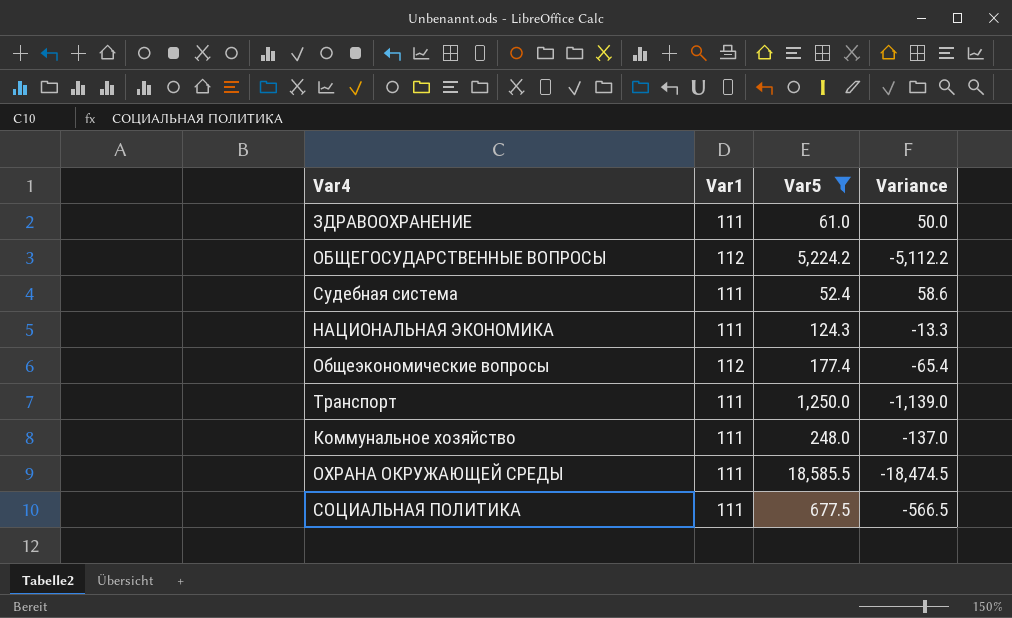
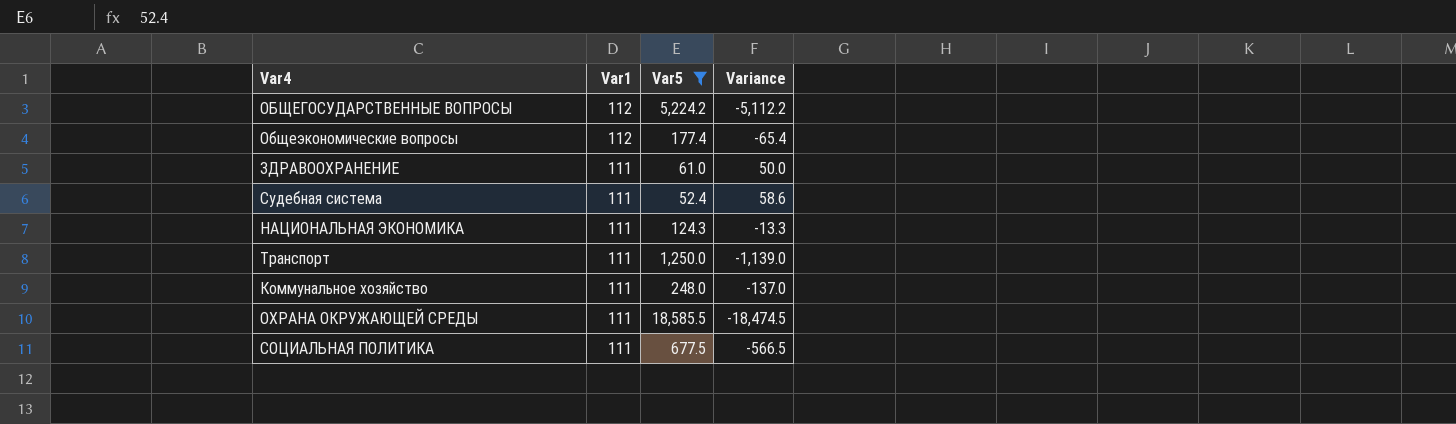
row order: none -> Var1 descending

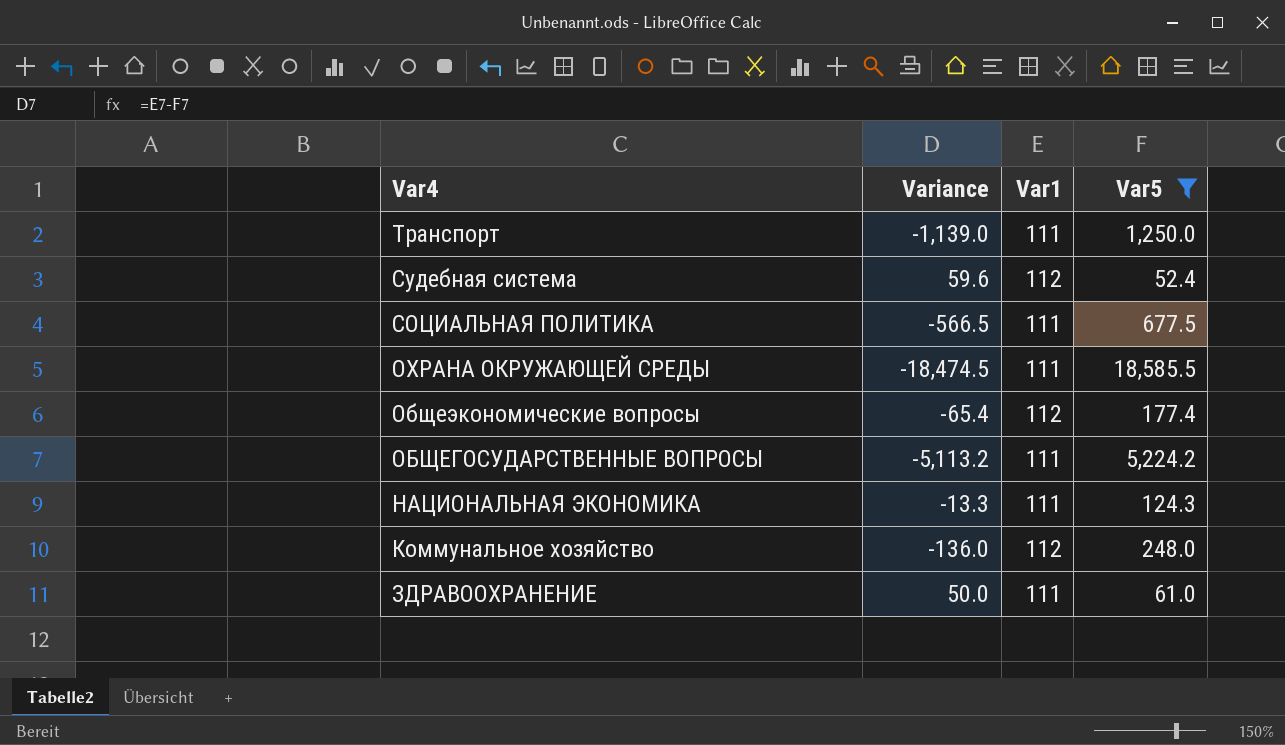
row order: Var1 descending -> Var4 descending
column Variance | position: 4 -> 2
Судебная система | Variance: 58.6 -> 59.6
Судебная система | Var1: 111 -> 112
ОБЩЕГОСУДАРСТВЕННЫЕ ВОПРОСЫ | Variance: -5,112.2 -> -5,113.2
ОБЩЕГОСУДАРСТВЕННЫЕ ВОПРОСЫ | Var1: 112 -> 111
Коммунальное хозяйство | Variance: -137.0 -> -136.0
Коммунальное хозяйство | Var1: 111 -> 112

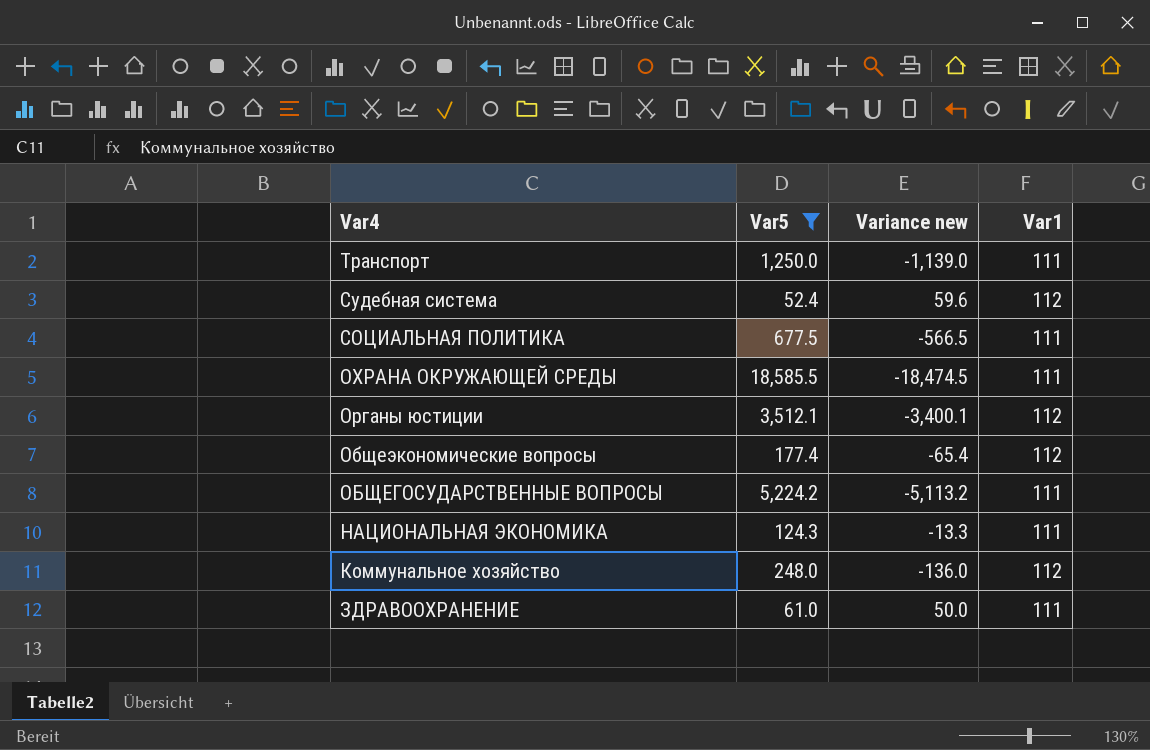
column Var5 | position: 4 -> 2
column name: Variance -> Variance new
row Органы юстиции: none -> 3,512.1 | -3,400.1 | 112

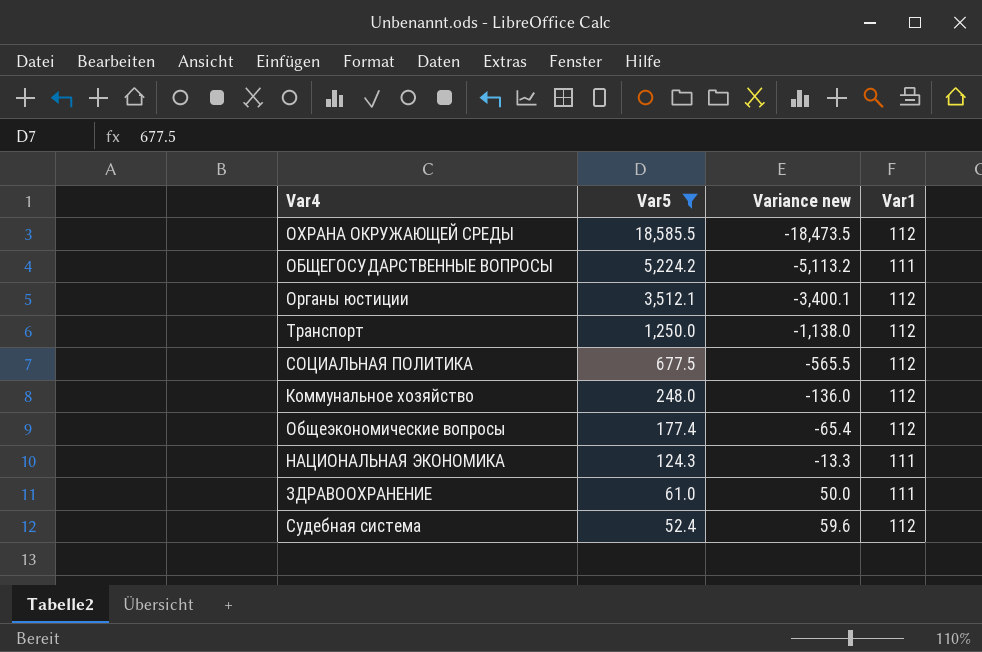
row order: Var4 descending -> Var5 descending
ОХРАНА ОКРУЖАЮЩЕЙ СРЕДЫ | Variance new: -18,474.5 -> -18,473.5
ОХРАНА ОКРУЖАЮЩЕЙ СРЕДЫ | Var1: 111 -> 112
Транспорт | Variance new: -1,139.0 -> -1,138.0
Транспорт | Var1: 111 -> 112
СОЦИАЛЬНАЯ ПОЛИТИКА | Variance new: -566.5 -> -565.5
СОЦИАЛЬНАЯ ПОЛИТИКА | Var1: 111 -> 112

